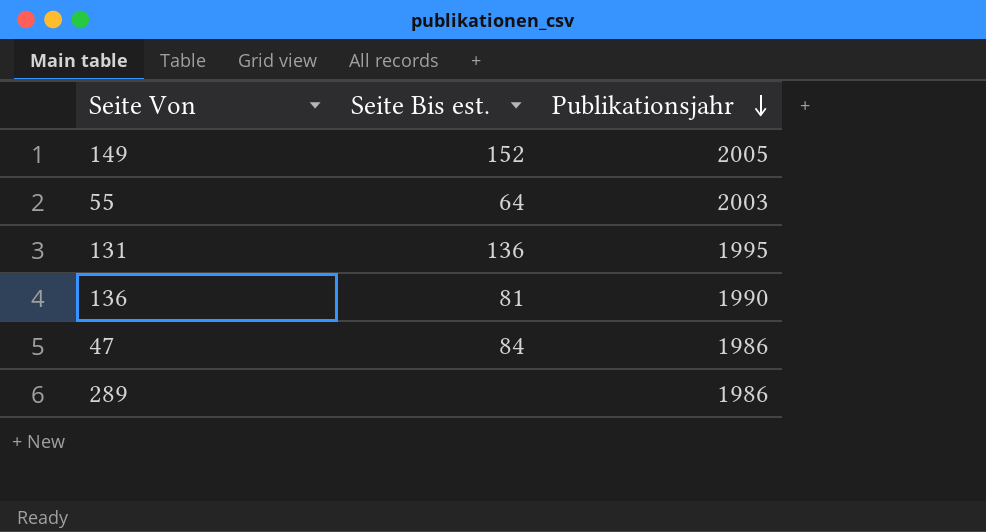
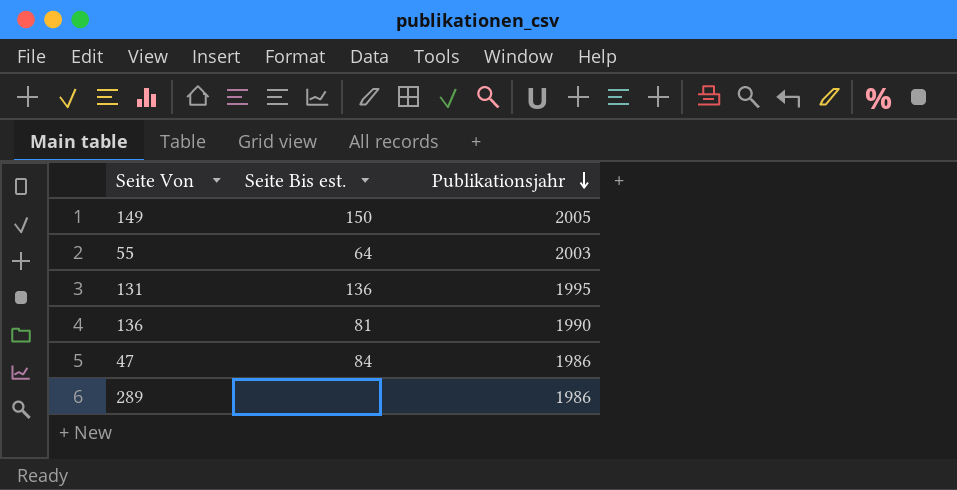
149 | Seite Bis est.: 152 -> 150

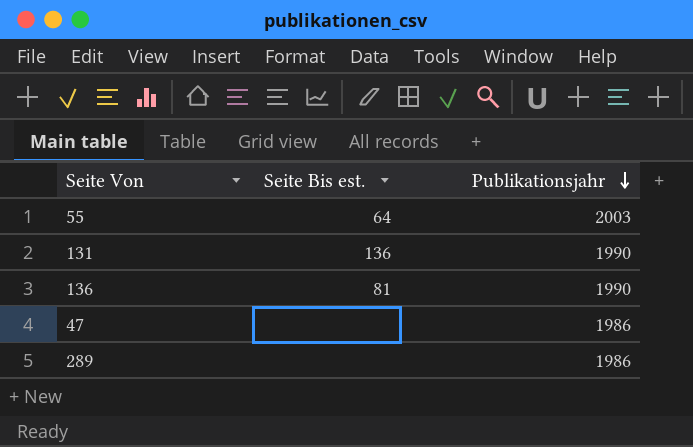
row 149: 150 | 2005 -> none
131 | Publikationsjahr: 1995 -> 1990
47 | Seite Bis est.: 84 -> none

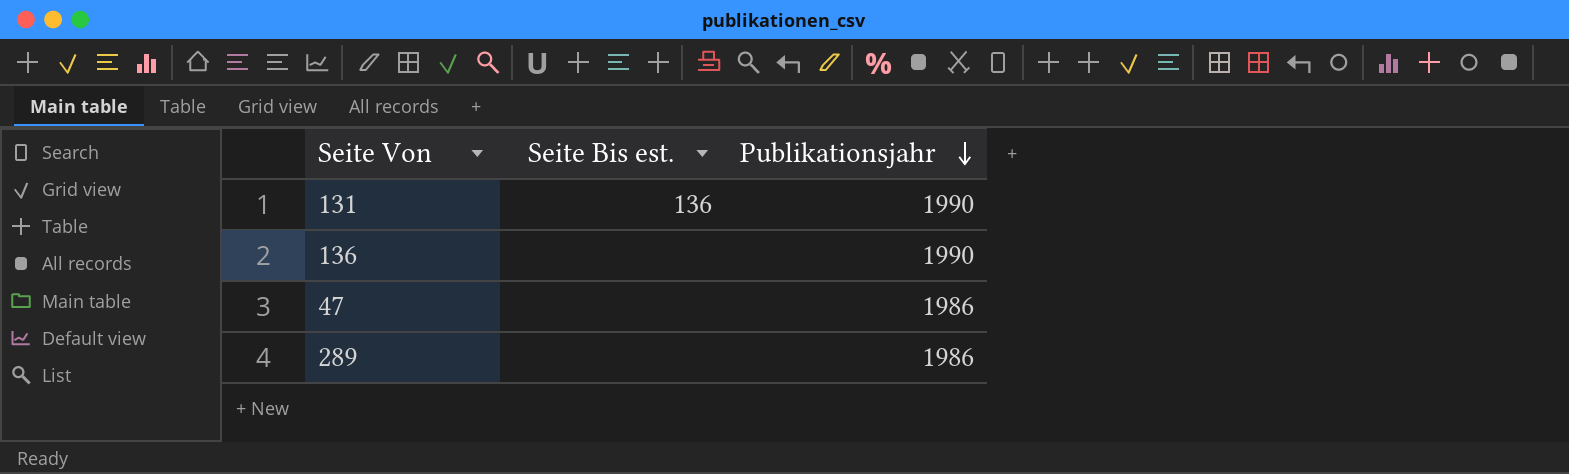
row 55: 64 | 2003 -> none
136 | Seite Bis est.: 81 -> none

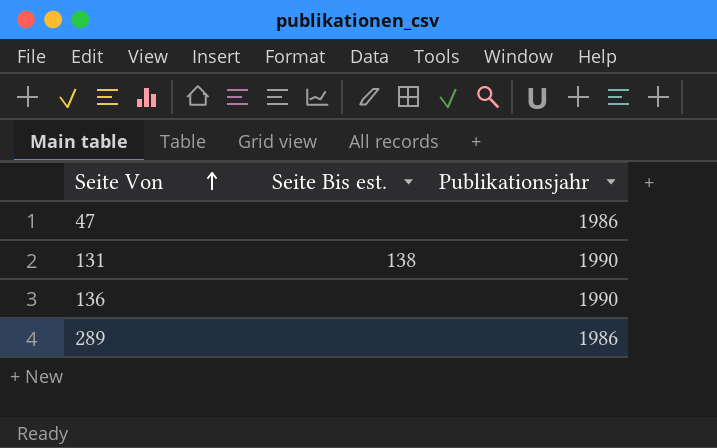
row order: Publikationsjahr descending -> Seite Von ascending
131 | Seite Bis est.: 136 -> 138

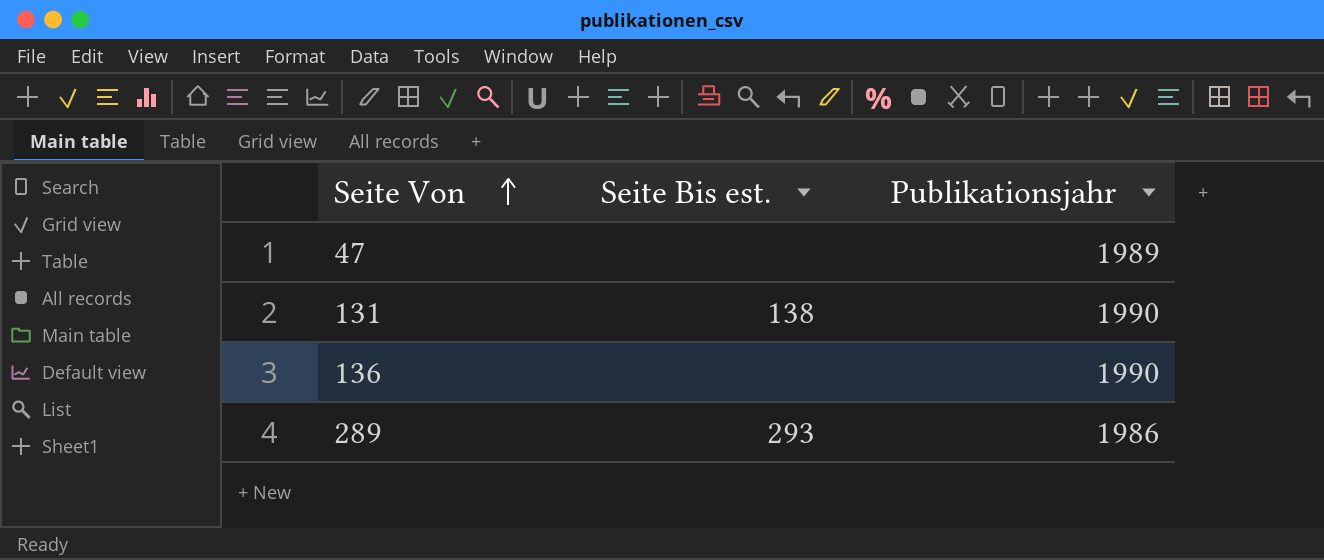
47 | Publikationsjahr: 1986 -> 1989
289 | Seite Bis est.: none -> 293

